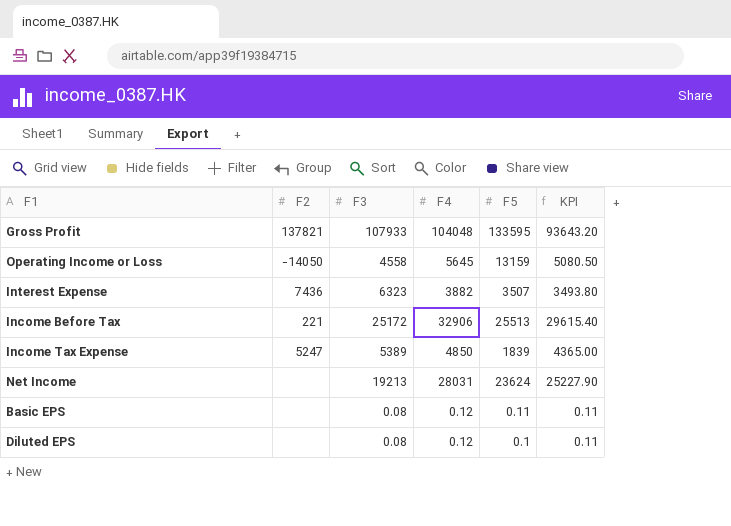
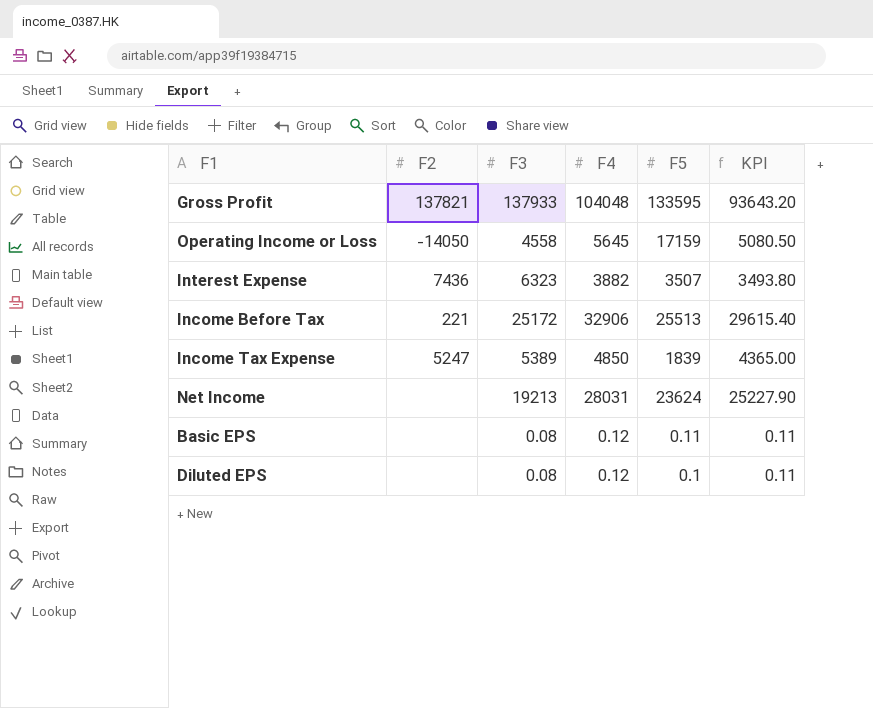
Gross Profit | F3: 107933 -> 137933
Operating Income or Loss | F5: 13159 -> 17159

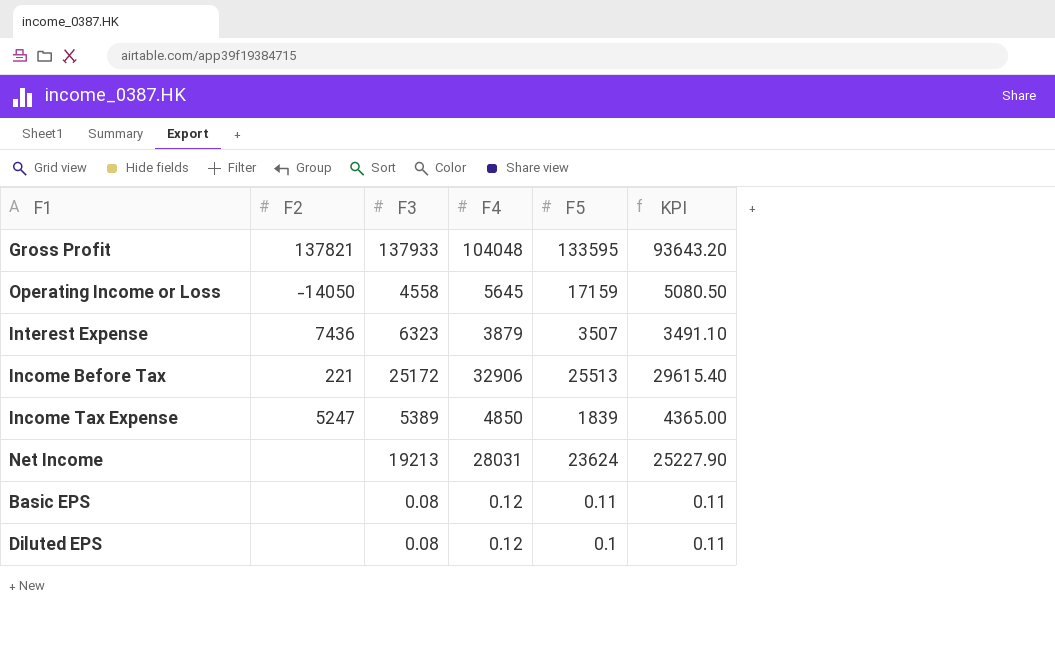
Interest Expense | F4: 3882 -> 3879
Interest Expense | KPI: 3493.80 -> 3491.10

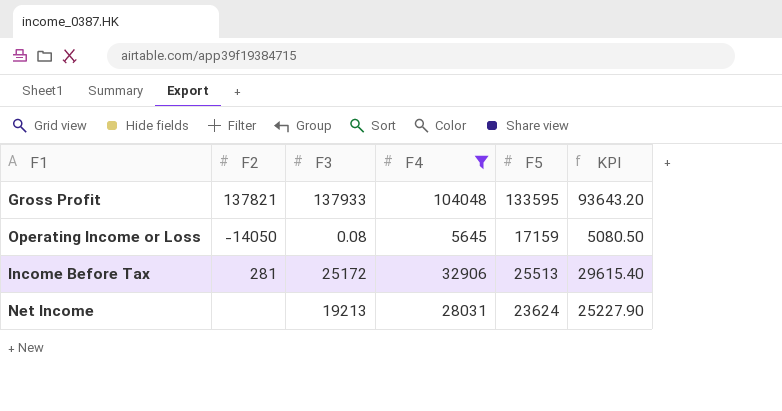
filter: none -> F4 >= 5645
Operating Income or Loss | F3: 4558 -> 0.08
Income Before Tax | F2: 221 -> 281

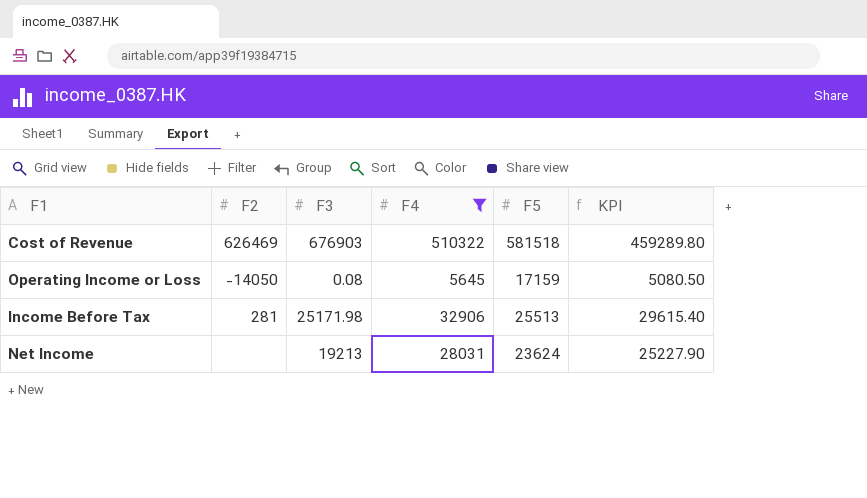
row Gross Profit: 137821 | 137933 | 104048 | 133595 | 93643.20 -> none
row Cost of Revenue: none -> 626469 | 676903 | 510322 | 581518 | 459289.80
Income Before Tax | F3: 25172 -> 25171.98

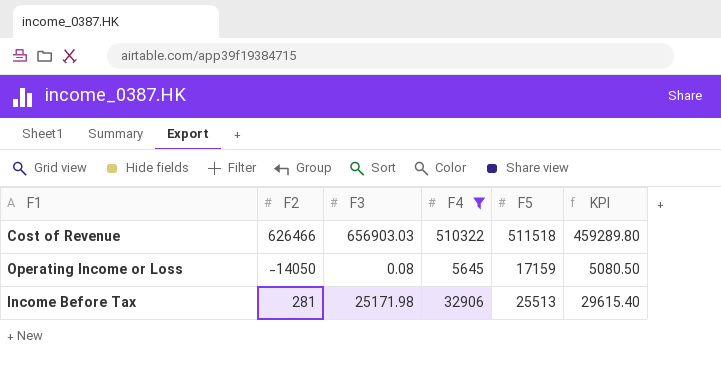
row Net Income: none | 19213 | 28031 | 23624 | 25227.90 -> none
Cost of Revenue | F2: 626469 -> 626466
Cost of Revenue | F3: 676903 -> 656903.03
Cost of Revenue | F5: 581518 -> 511518

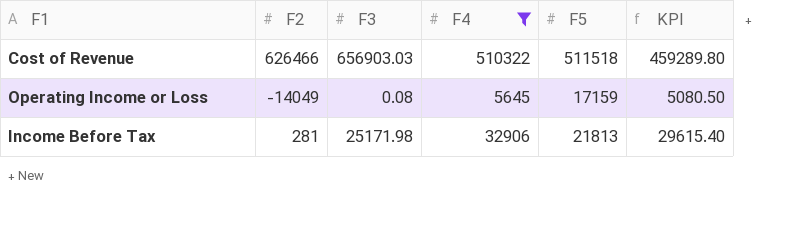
Operating Income or Loss | F2: -14050 -> -14049
Income Before Tax | F5: 25513 -> 21813

